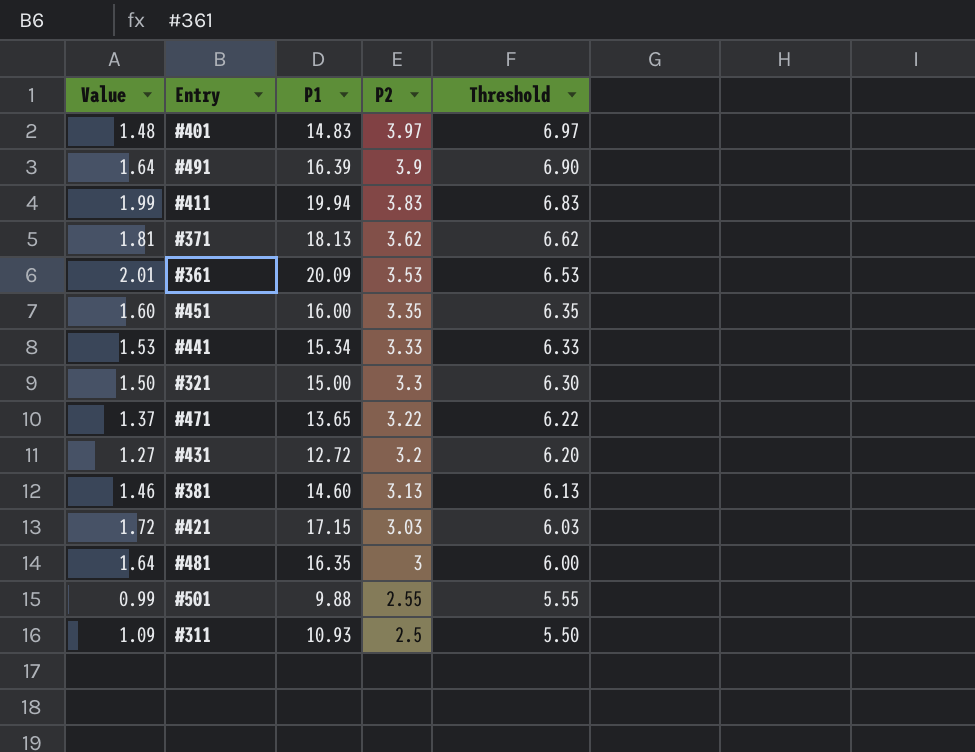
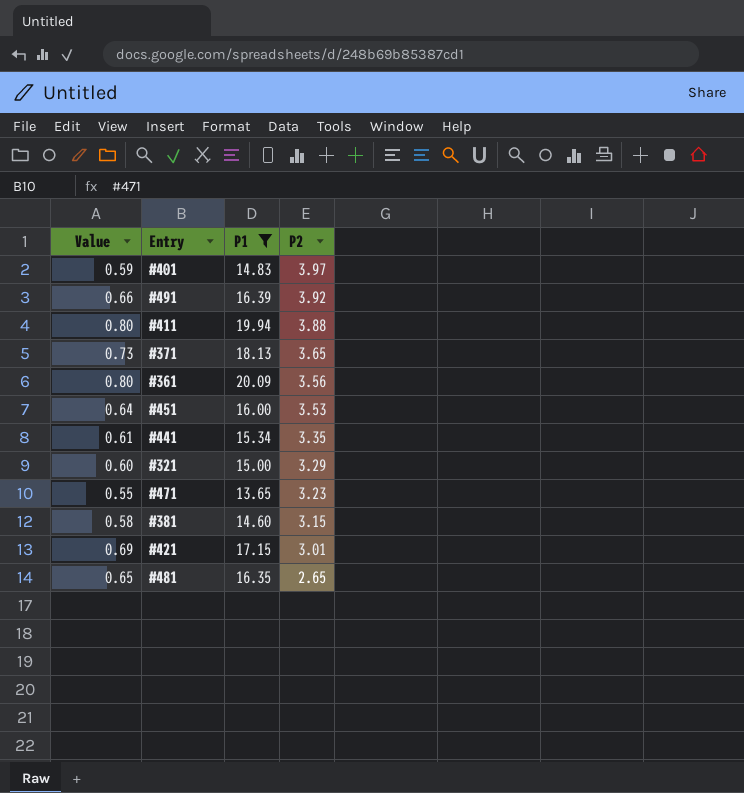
filter: none -> P1 >= 13.65
column Threshold | formula: [P2] + 3 -> none
column Value | formula: [P1] * 0.1 -> [P1] * 0.04
#491 | P2: 3.9 -> 3.92
#411 | P2: 3.83 -> 3.88
#371 | P2: 3.62 -> 3.65
#361 | P2: 3.53 -> 3.56
#451 | P2: 3.35 -> 3.53
#441 | P2: 3.33 -> 3.35
#321 | P2: 3.3 -> 3.29
#471 | P2: 3.22 -> 3.23
#381 | P2: 3.13 -> 3.15
#421 | P2: 3.03 -> 3.01
#481 | P2: 3 -> 2.65

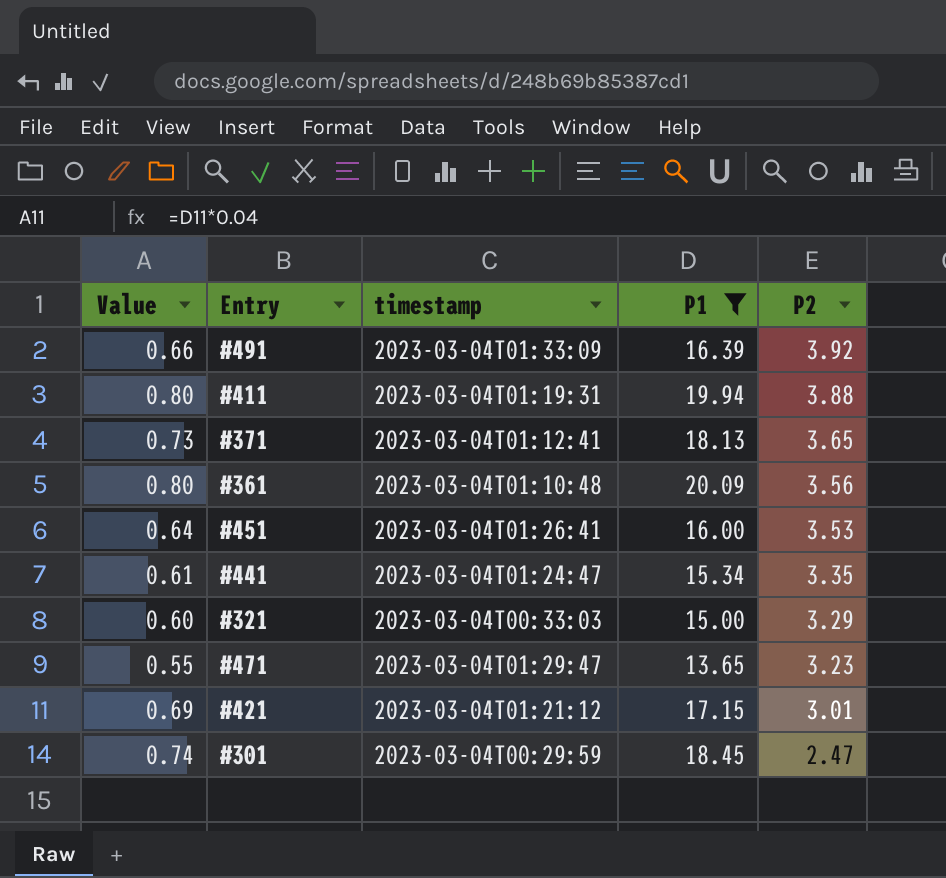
column timestamp | position: none -> 3
row #401: 0.59 | 14.83 | 3.97 -> none
row #381: 0.58 | 14.60 | 3.15 -> none
row #481: 0.65 | 16.35 | 2.65 -> none
row #301: none -> 0.74 | 2023-03-04T00:29:59 | 18.45 | 2.47

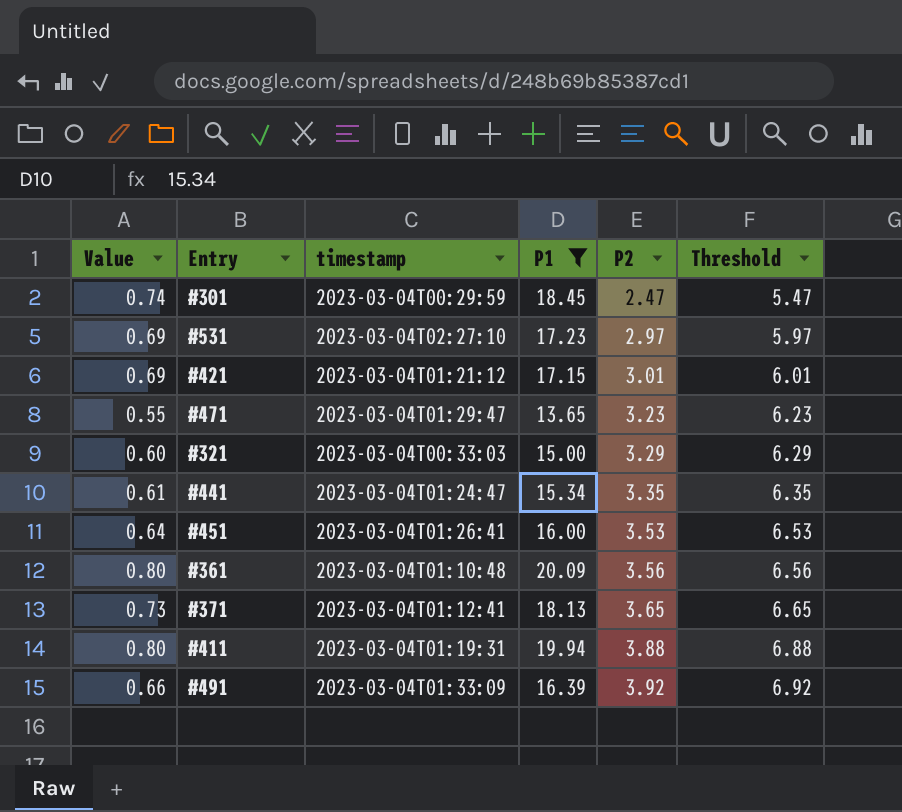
row order: P2 descending -> P2 ascending
column Threshold | formula: none -> [P2] + 3
row #531: none -> 0.69 | 2023-03-04T02:27:10 | 17.23 | 2.97 | 5.97

